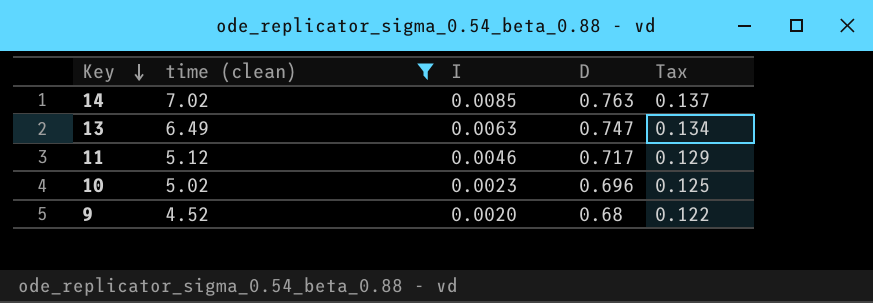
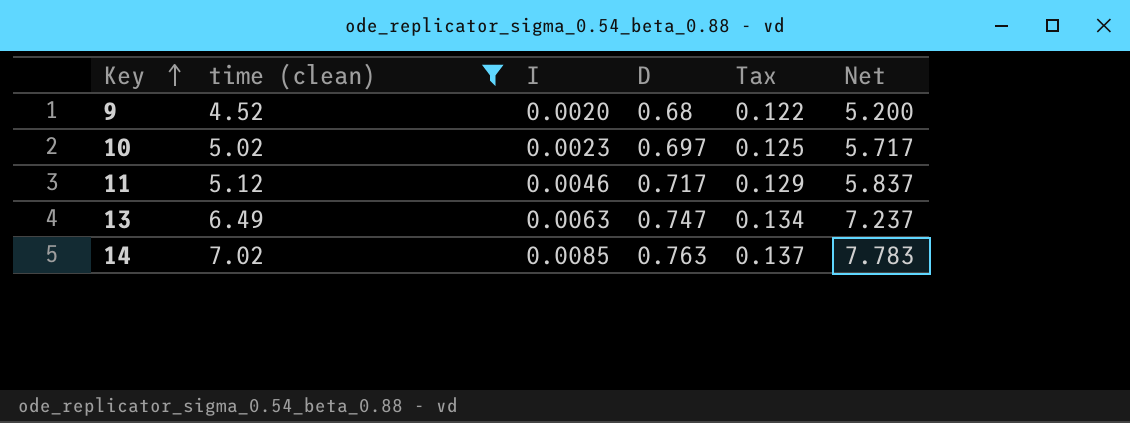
row order: Key descending -> Key ascending
column Net | formula: none -> [time (clean)] + [D]
10 | D: 0.696 -> 0.697

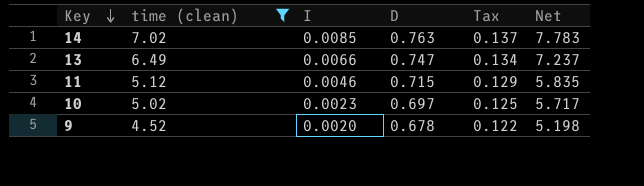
row order: Key ascending -> Key descending
13 | I: 0.0063 -> 0.0066
11 | D: 0.717 -> 0.715
11 | Net: 5.837 -> 5.835
9 | D: 0.68 -> 0.678
9 | Net: 5.200 -> 5.198

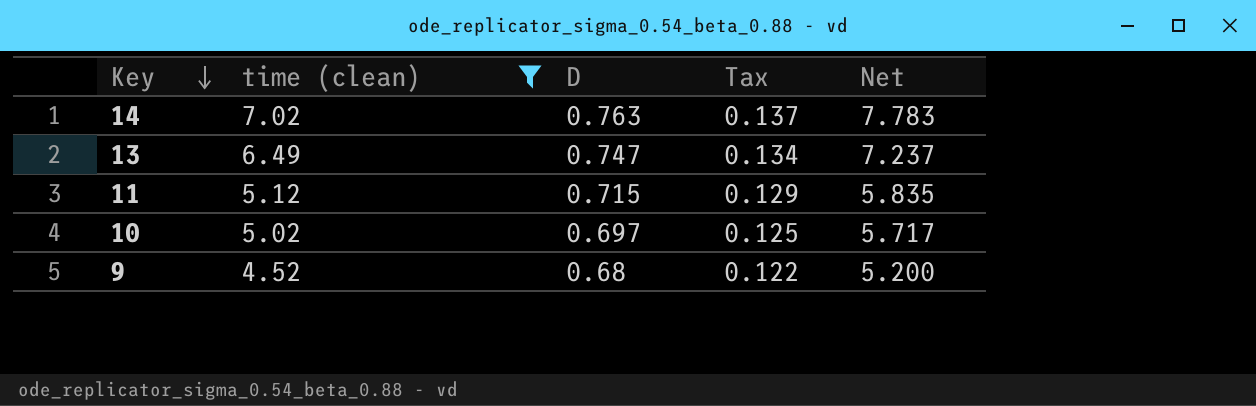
column I | position: 3 -> none
9 | D: 0.678 -> 0.68
9 | Net: 5.198 -> 5.200

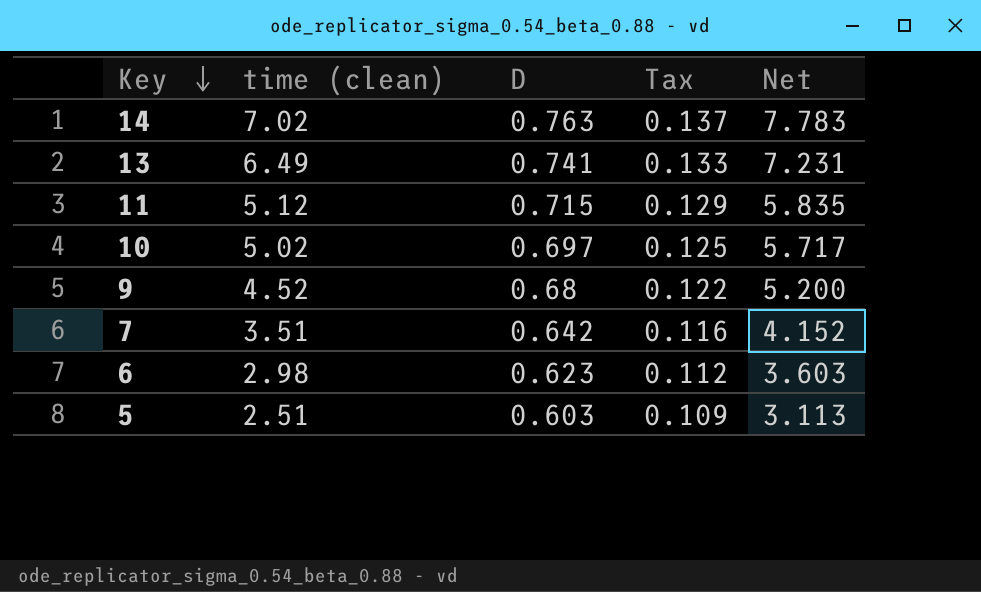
filter: time (clean) >= 4.52 -> none
13 | D: 0.747 -> 0.741
13 | Tax: 0.134 -> 0.133
13 | Net: 7.237 -> 7.231

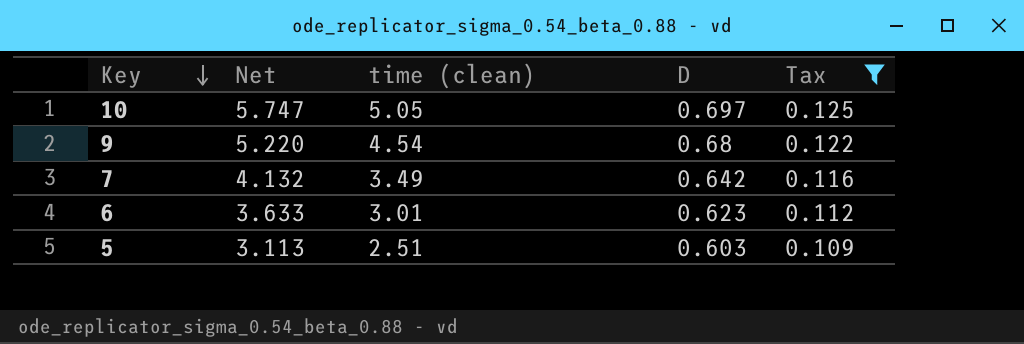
filter: none -> Tax <= 0.125
column Net | position: 5 -> 2
10 | Net: 5.717 -> 5.747
10 | time (clean): 5.02 -> 5.05
9 | Net: 5.200 -> 5.220
9 | time (clean): 4.52 -> 4.54
7 | Net: 4.152 -> 4.132
7 | time (clean): 3.51 -> 3.49
6 | Net: 3.603 -> 3.633
6 | time (clean): 2.98 -> 3.01

